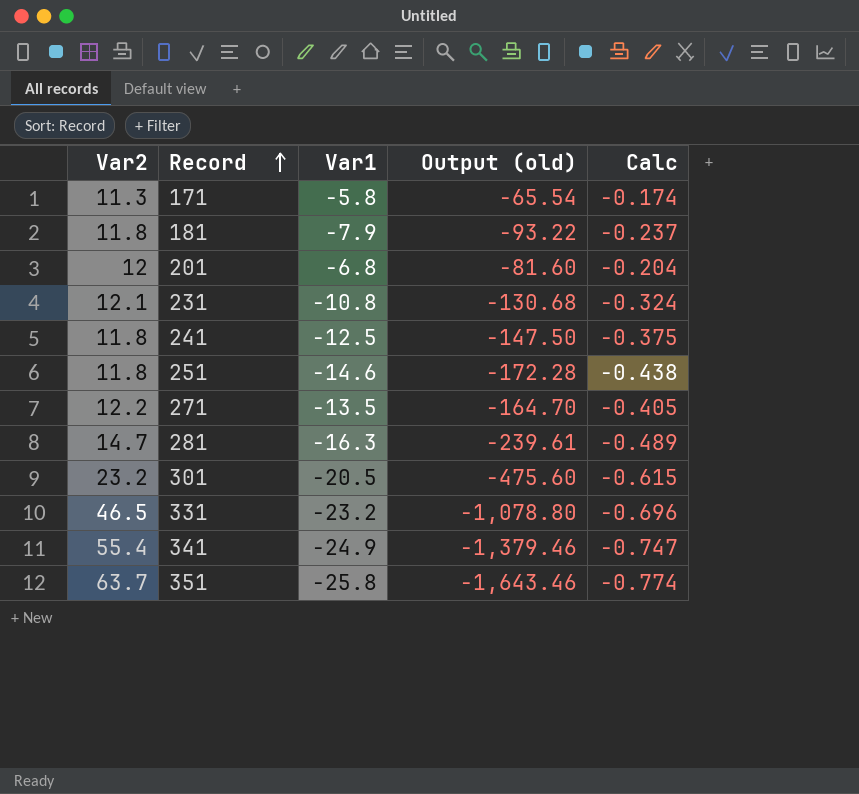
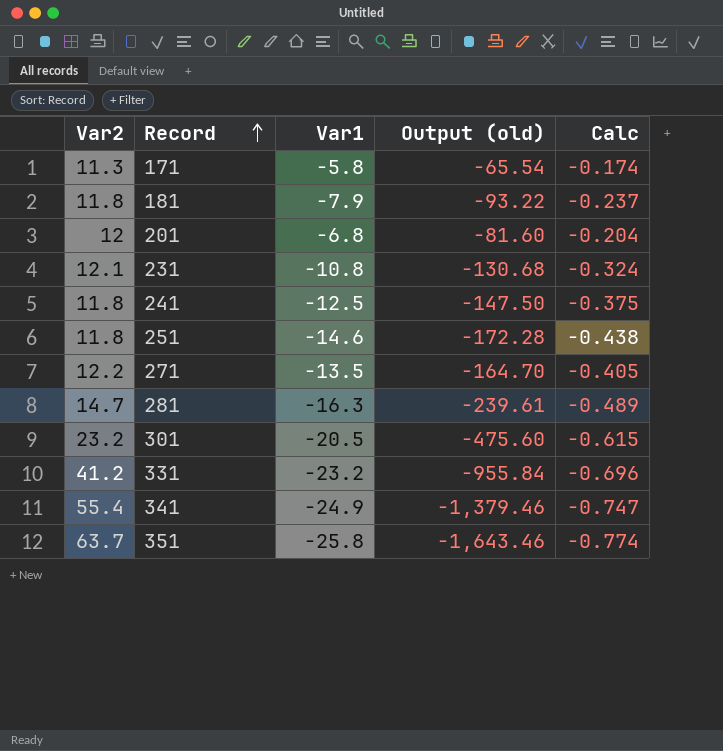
331 | Var2: 46.5 -> 41.2
331 | Output (old): -1,078.80 -> -955.84

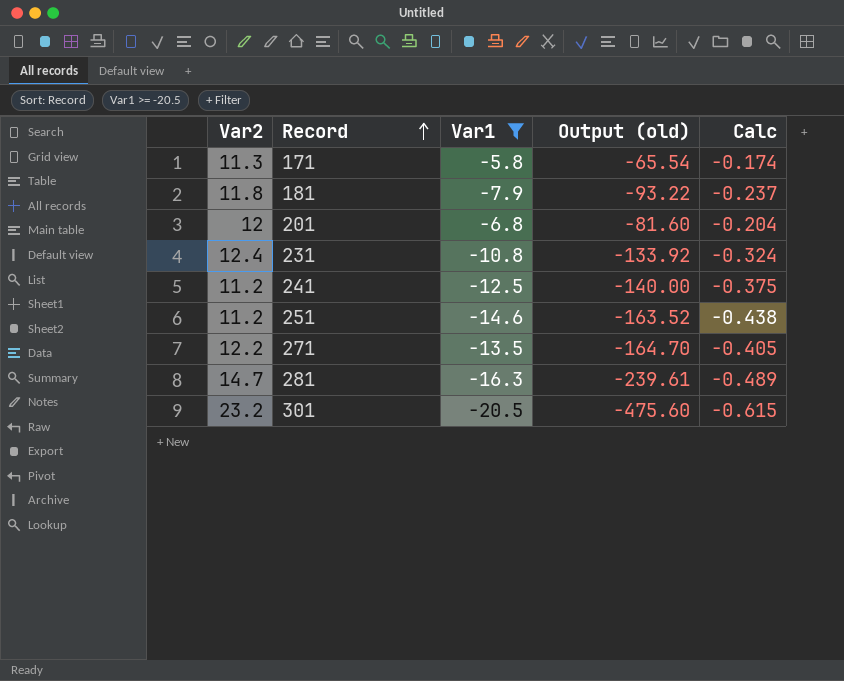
filter: none -> Var1 >= -20.5
231 | Var2: 12.1 -> 12.4
231 | Output (old): -130.68 -> -133.92
241 | Var2: 11.8 -> 11.2
241 | Output (old): -147.50 -> -140.00
251 | Var2: 11.8 -> 11.2
251 | Output (old): -172.28 -> -163.52

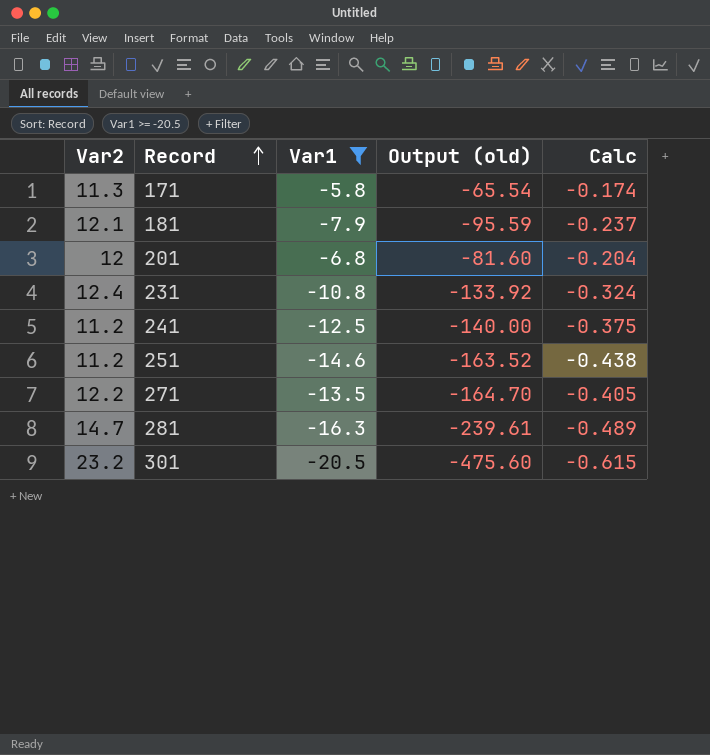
181 | Var2: 11.8 -> 12.1
181 | Output (old): -93.22 -> -95.59

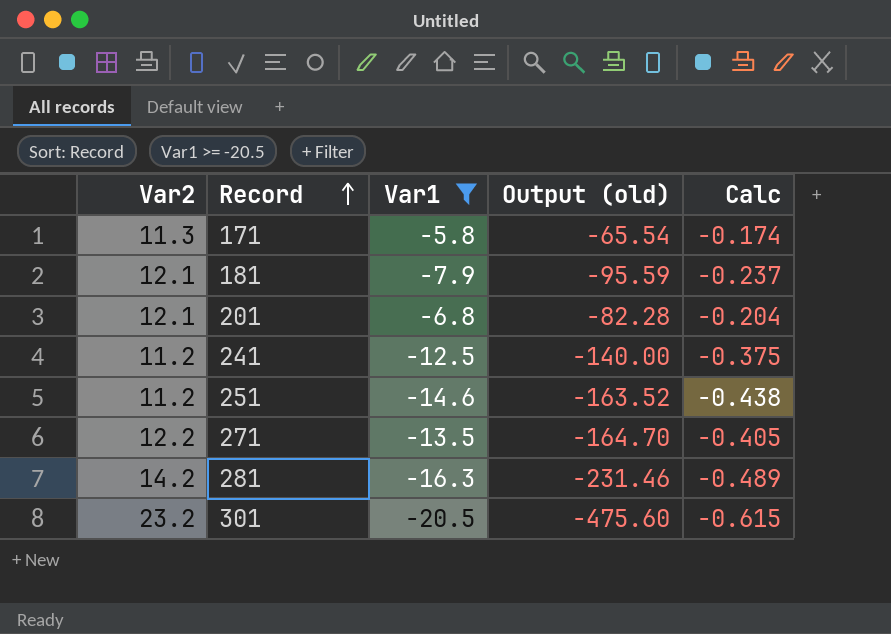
row 231: 12.4 | -10.8 | -133.92 | -0.324 -> none
201 | Var2: 12 -> 12.1
201 | Output (old): -81.60 -> -82.28
281 | Var2: 14.7 -> 14.2
281 | Output (old): -239.61 -> -231.46

